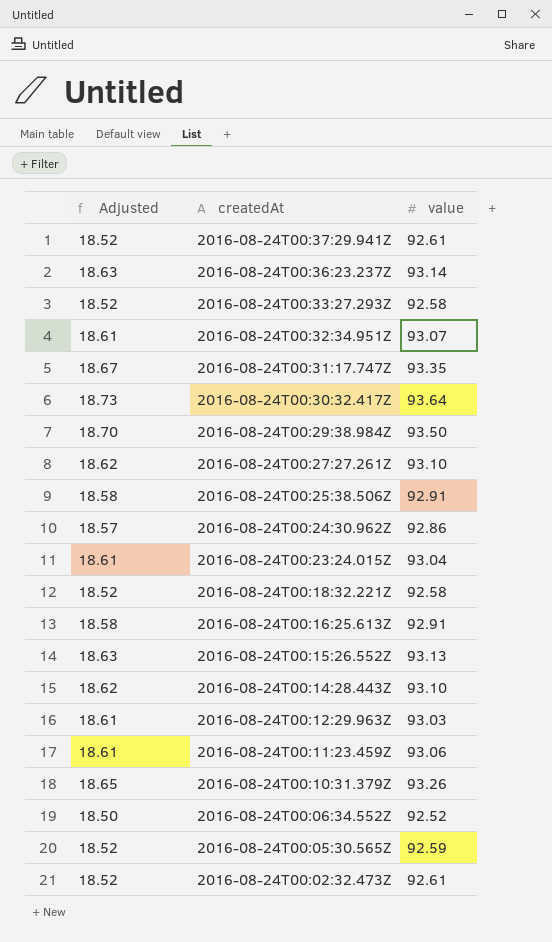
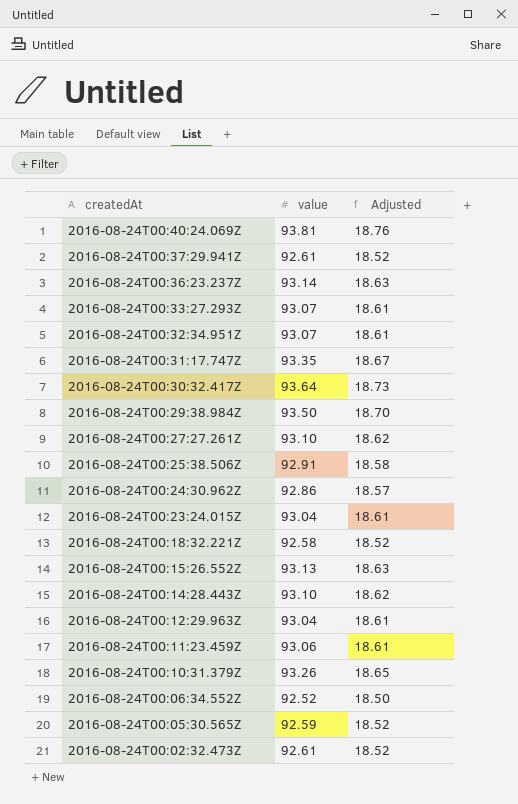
column Adjusted | position: 1 -> 3
row 2016-08-24T00:16:25.613Z: 18.58 | 92.91 -> none
row 2016-08-24T00:40:24.069Z: none -> 93.81 | 18.76
2016-08-24T00:33:27.293Z | value: 92.58 -> 93.07
2016-08-24T00:33:27.293Z | Adjusted: 18.52 -> 18.61
2016-08-24T00:12:29.963Z | value: 93.03 -> 93.04

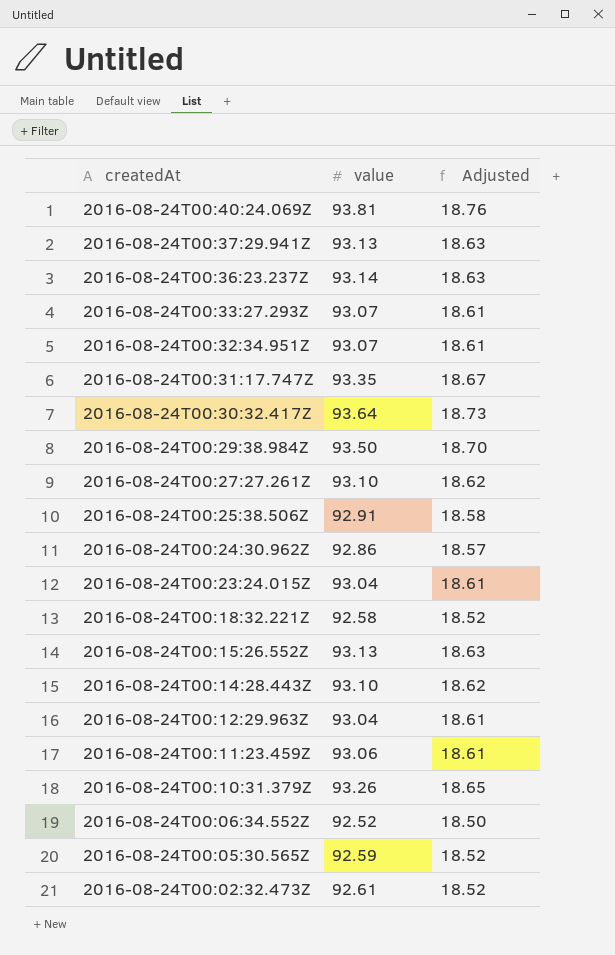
2016-08-24T00:37:29.941Z | value: 92.61 -> 93.13
2016-08-24T00:37:29.941Z | Adjusted: 18.52 -> 18.63

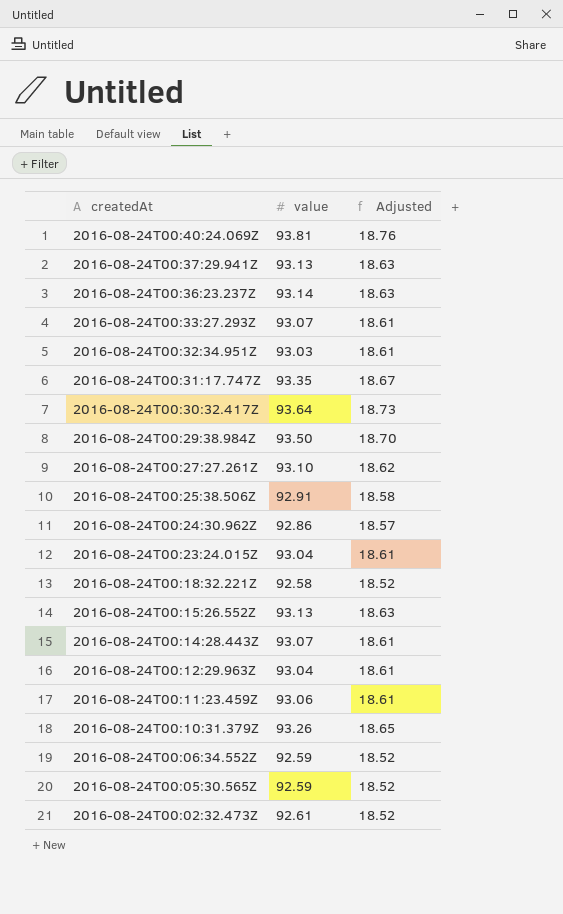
2016-08-24T00:32:34.951Z | value: 93.07 -> 93.03
2016-08-24T00:14:28.443Z | value: 93.10 -> 93.07
2016-08-24T00:14:28.443Z | Adjusted: 18.62 -> 18.61
2016-08-24T00:06:34.552Z | value: 92.52 -> 92.59
2016-08-24T00:06:34.552Z | Adjusted: 18.50 -> 18.52

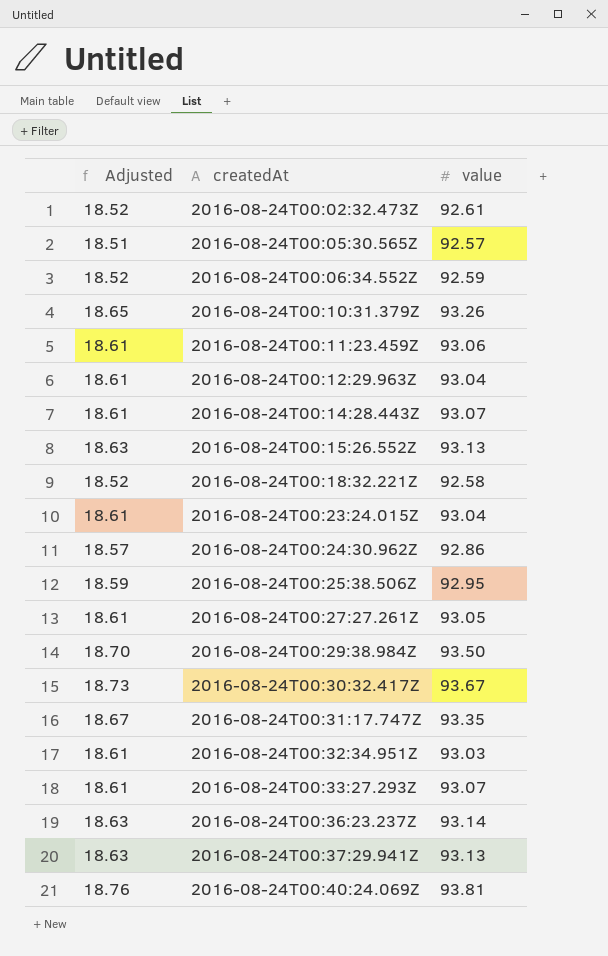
row order: createdAt descending -> createdAt ascending
column Adjusted | position: 3 -> 1
2016-08-24T00:05:30.565Z | Adjusted: 18.52 -> 18.51
2016-08-24T00:05:30.565Z | value: 92.59 -> 92.57
2016-08-24T00:25:38.506Z | Adjusted: 18.58 -> 18.59
2016-08-24T00:25:38.506Z | value: 92.91 -> 92.95
2016-08-24T00:27:27.261Z | Adjusted: 18.62 -> 18.61
2016-08-24T00:27:27.261Z | value: 93.10 -> 93.05
2016-08-24T00:30:32.417Z | value: 93.64 -> 93.67

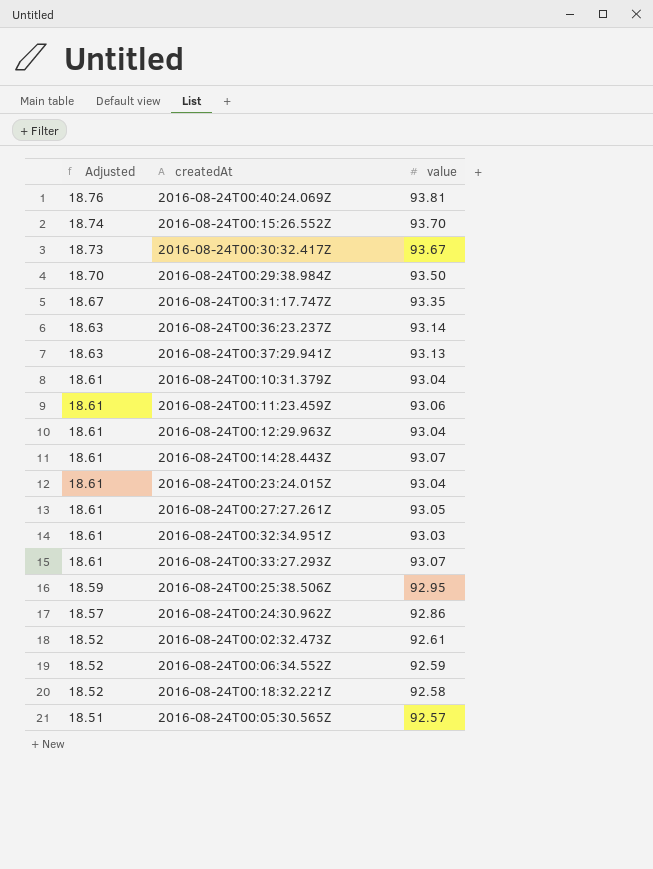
row order: createdAt ascending -> Adjusted descending
2016-08-24T00:15:26.552Z | Adjusted: 18.63 -> 18.74
2016-08-24T00:15:26.552Z | value: 93.13 -> 93.70
2016-08-24T00:10:31.379Z | Adjusted: 18.65 -> 18.61
2016-08-24T00:10:31.379Z | value: 93.26 -> 93.04

